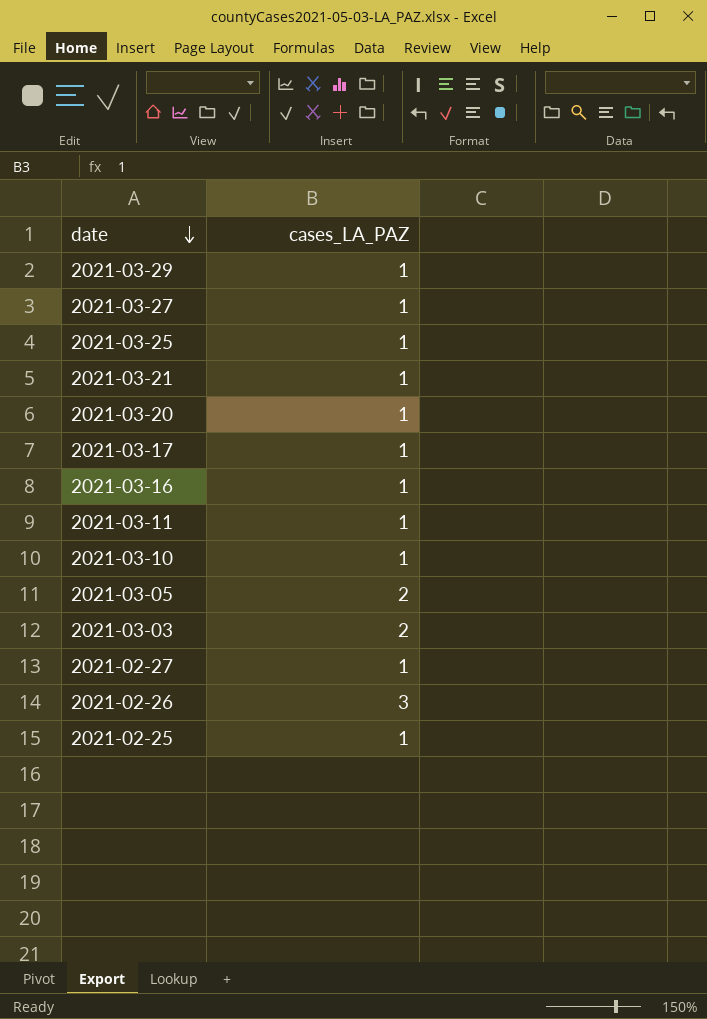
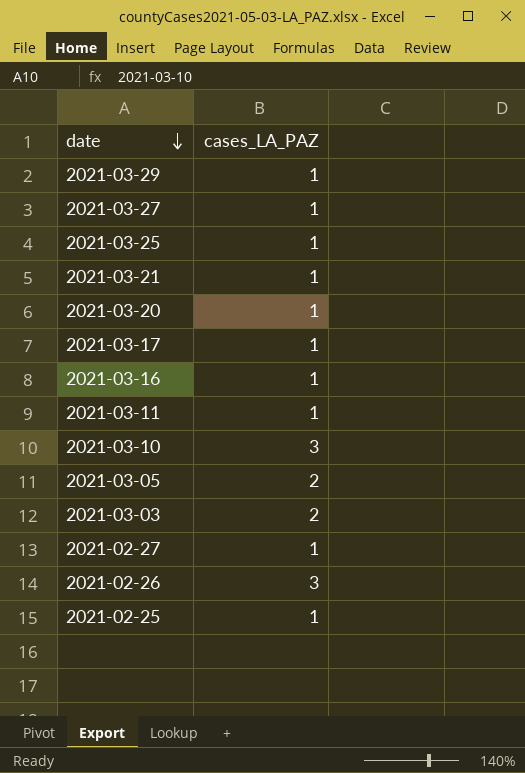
2021-03-10 | cases_LA_PAZ: 1 -> 3

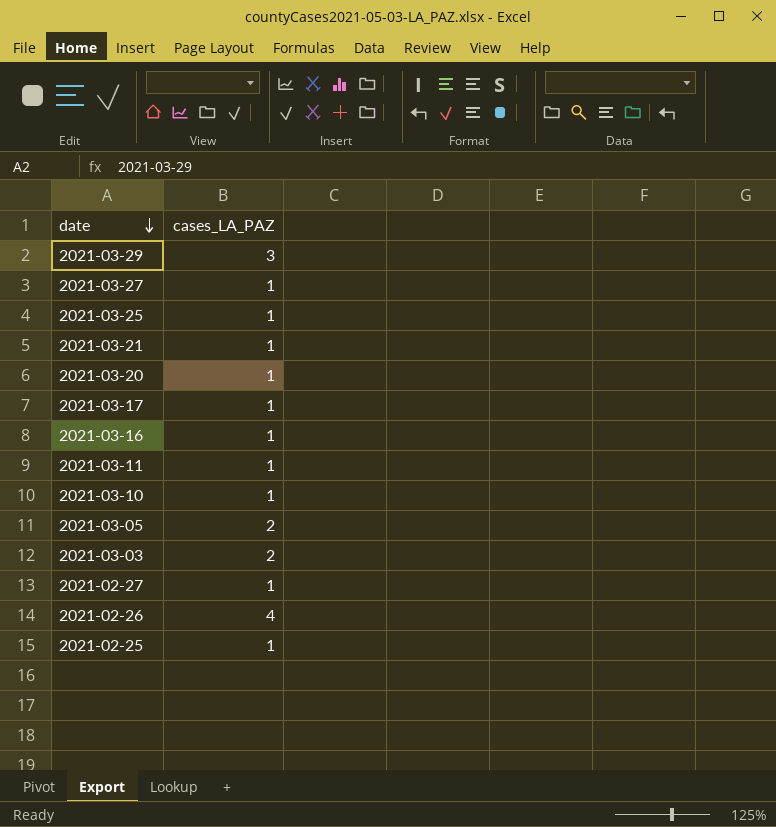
2021-03-29 | cases_LA_PAZ: 1 -> 3
2021-03-10 | cases_LA_PAZ: 3 -> 1
2021-02-26 | cases_LA_PAZ: 3 -> 4

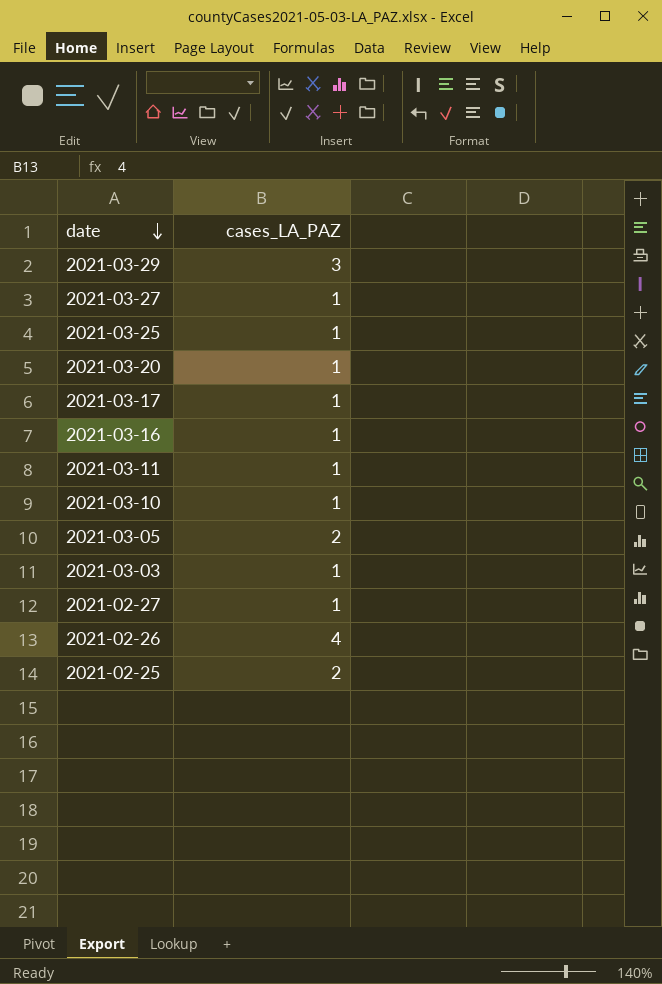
row 2021-03-21: 1 -> none
2021-03-03 | cases_LA_PAZ: 2 -> 1
2021-02-25 | cases_LA_PAZ: 1 -> 2

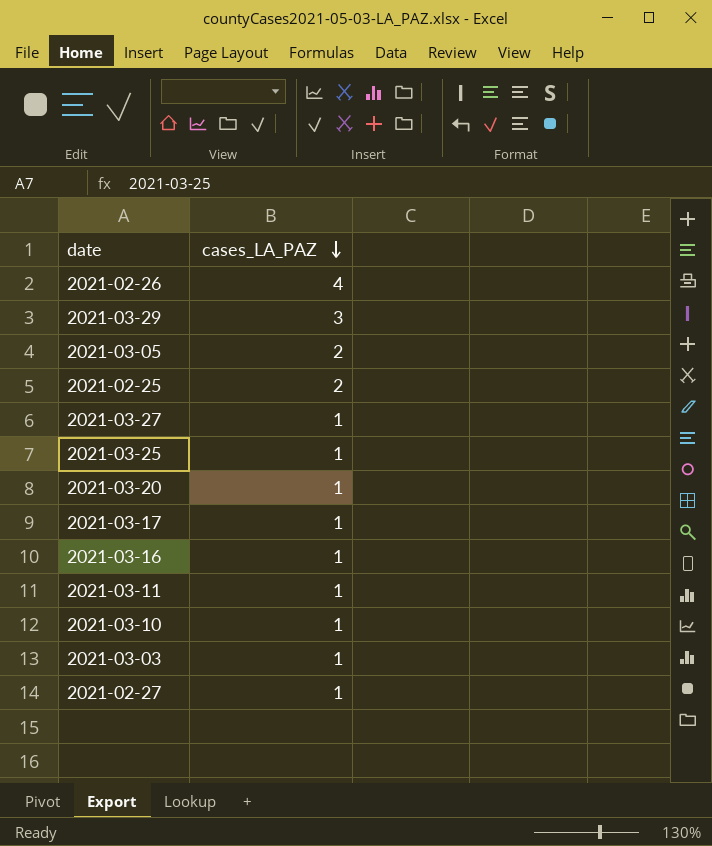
row order: date descending -> cases_LA_PAZ descending

